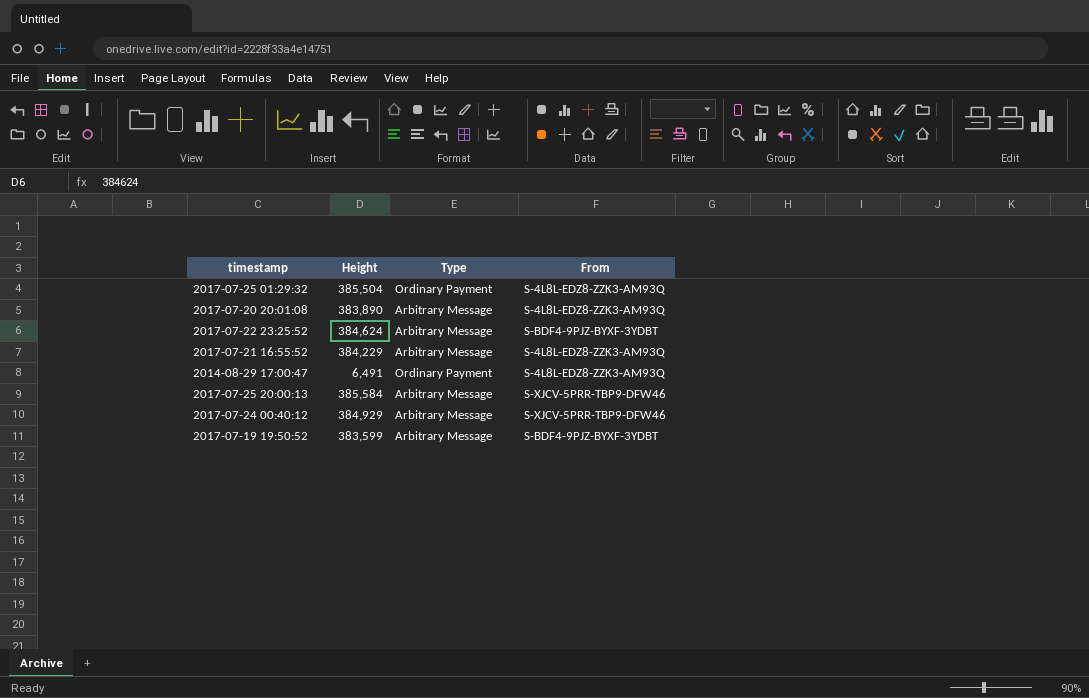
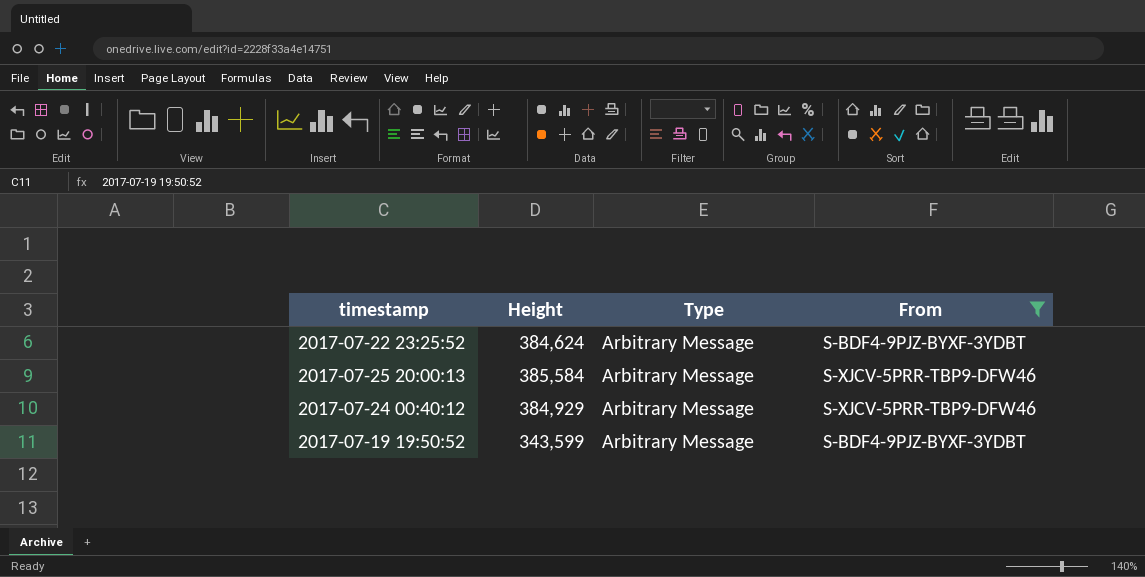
filter: none -> From != S-4L8L-EDZ8-ZZK3-AM93Q
2017-07-19 19:50:52 | Height: 383,599 -> 343,599

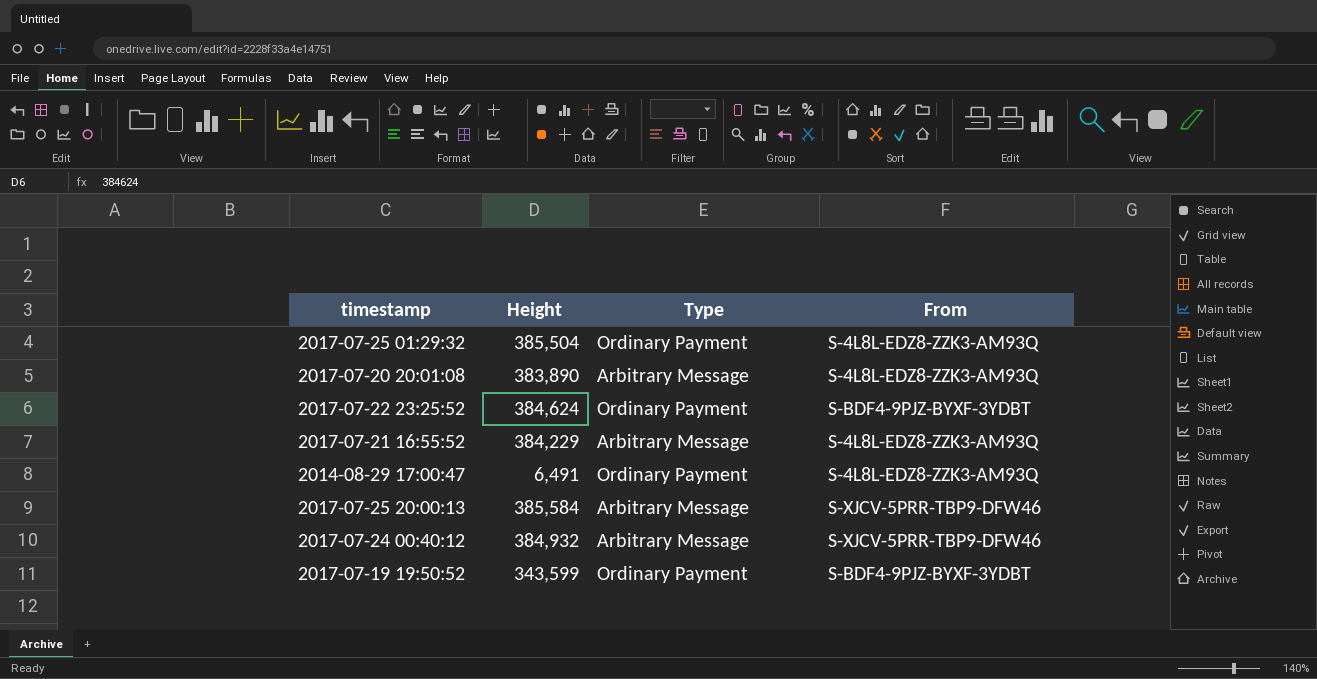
filter: From != S-4L8L-EDZ8-ZZK3-AM93Q -> none
2017-07-22 23:25:52 | Type: Arbitrary Message -> Ordinary Payment
2017-07-24 00:40:12 | Height: 384,929 -> 384,932
2017-07-19 19:50:52 | Type: Arbitrary Message -> Ordinary Payment

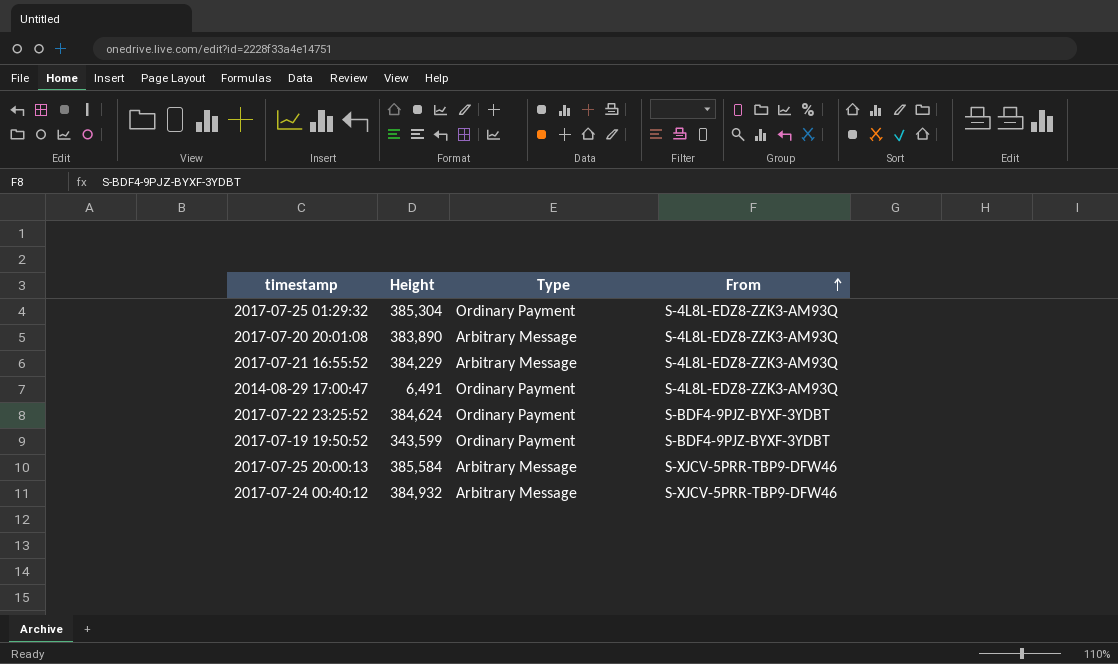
row order: none -> From ascending
2017-07-25 01:29:32 | Height: 385,504 -> 385,304

